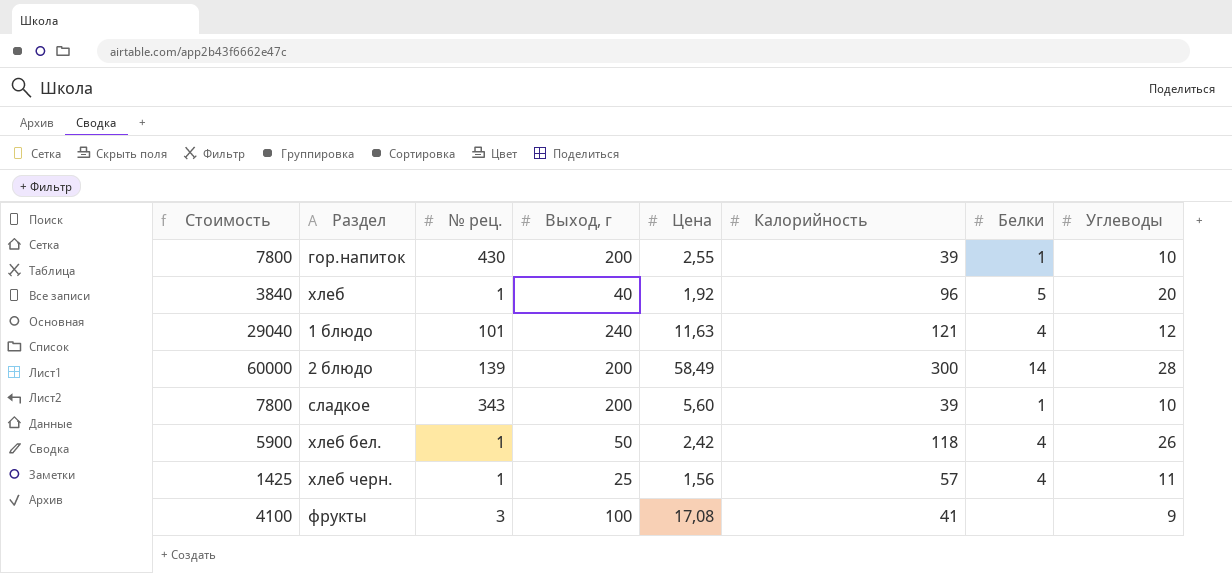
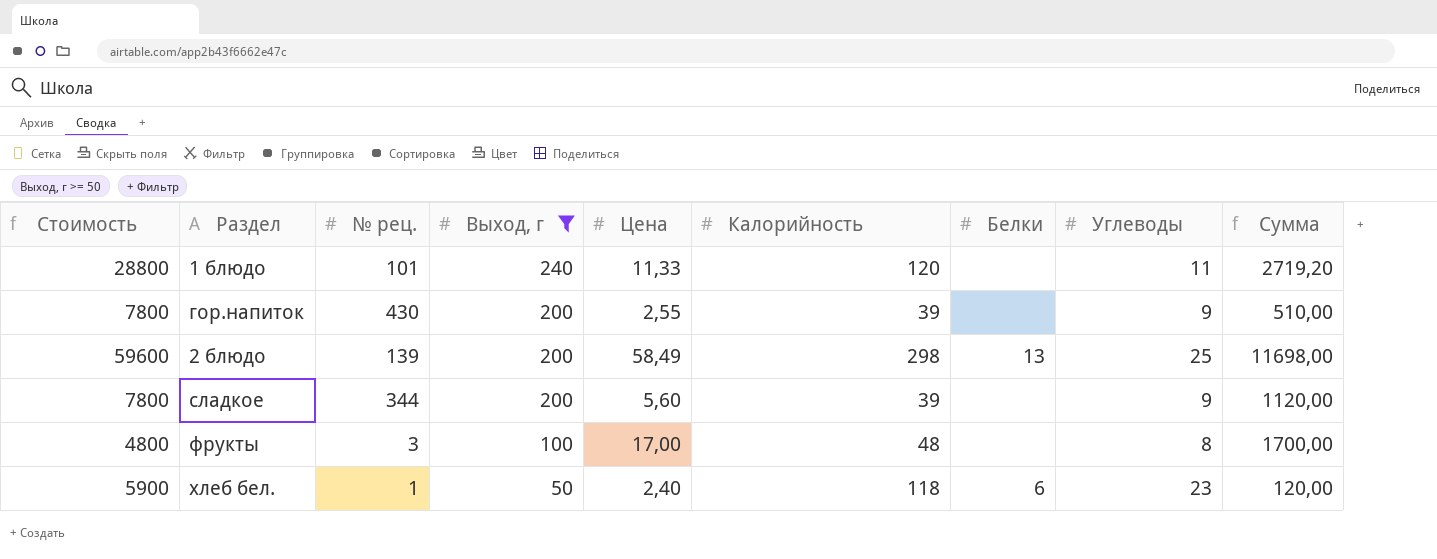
filter: none -> Выход, г >= 50
row order: none -> Выход, г descending
column Сумма | formula: none -> [Выход, г] * [Цена]
1 блюдо | Стоимость: 29040 -> 28800
1 блюдо | Цена: 11,63 -> 11,33
1 блюдо | Калорийность: 121 -> 120
1 блюдо | Белки: 4 -> none
1 блюдо | Углеводы: 12 -> 11
гор.напиток | Белки: 1 -> none
гор.напиток | Углеводы: 10 -> 9
2 блюдо | Стоимость: 60000 -> 59600
2 блюдо | Калорийность: 300 -> 298
2 блюдо | Белки: 14 -> 13
2 блюдо | Углеводы: 28 -> 25
сладкое | № рец.: 343 -> 344
сладкое | Белки: 1 -> none
сладкое | Углеводы: 10 -> 9
фрукты | Стоимость: 4100 -> 4800
фрукты | Цена: 17,08 -> 17,00
фрукты | Калорийность: 41 -> 48
фрукты | Углеводы: 9 -> 8
хлеб бел. | Цена: 2,42 -> 2,40
хлеб бел. | Белки: 4 -> 6
хлеб бел. | Углеводы: 26 -> 23

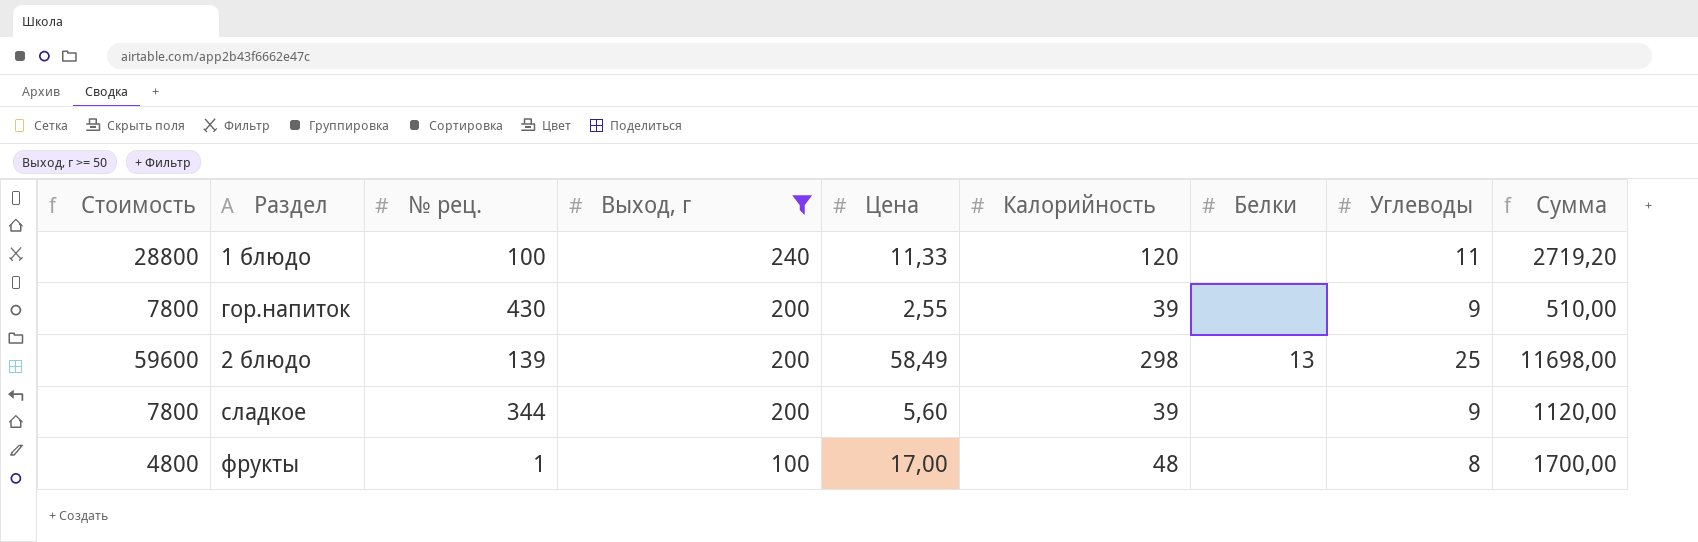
row хлеб бел.: 5900 | 1 | 50 | 2,40 | 118 | 6 | 23 | 120,00 -> none
1 блюдо | № рец.: 101 -> 100
фрукты | № рец.: 3 -> 1

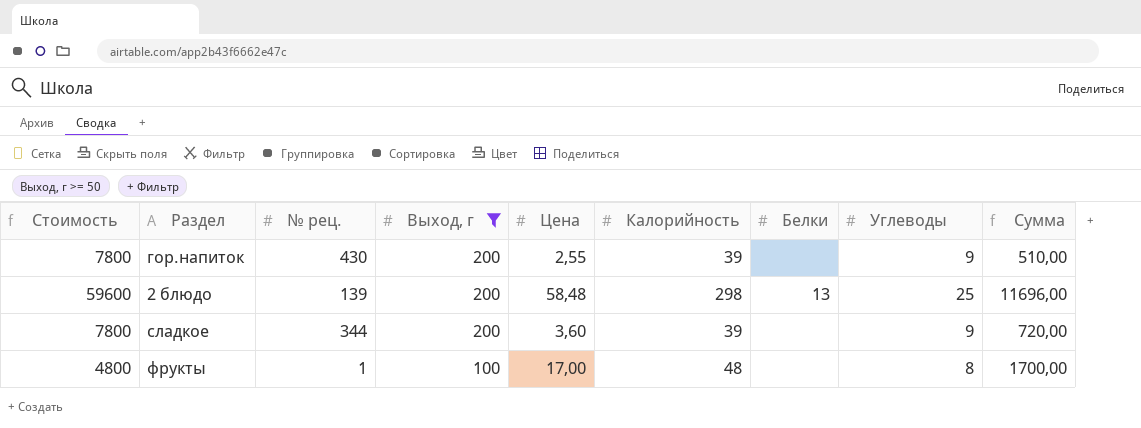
row 1 блюдо: 28800 | 100 | 240 | 11,33 | 120 | none | 11 | 2719,20 -> none
2 блюдо | Цена: 58,49 -> 58,48
2 блюдо | Сумма: 11698,00 -> 11696,00
сладкое | Цена: 5,60 -> 3,60
сладкое | Сумма: 1120,00 -> 720,00

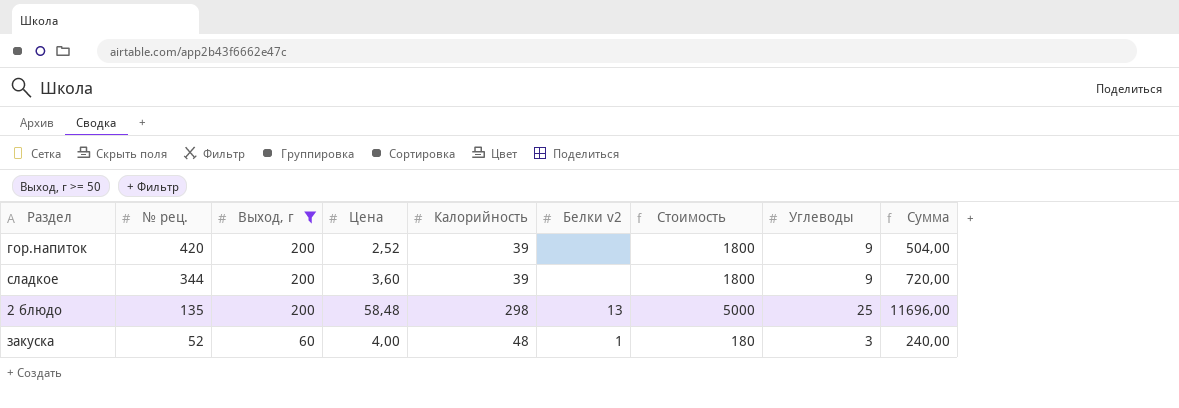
row order: Выход, г descending -> № рец. descending
column name: Белки -> Белки v2
column Стоимость | formula: [Выход, г] * [Калорийность] -> [Выход, г] * [Углеводы]
column Стоимость | position: 1 -> 7
row фрукты: 4800 | 1 | 100 | 17,00 | 48 | none | 8 | 1700,00 -> none
гор.напиток | № рец.: 430 -> 420
гор.напиток | Цена: 2,55 -> 2,52
гор.напиток | Сумма: 510,00 -> 504,00
2 блюдо | № рец.: 139 -> 135
row закуска: none -> 52 | 60 | 4,00 | 48 | 1 | 180 | 3 | 240,00

